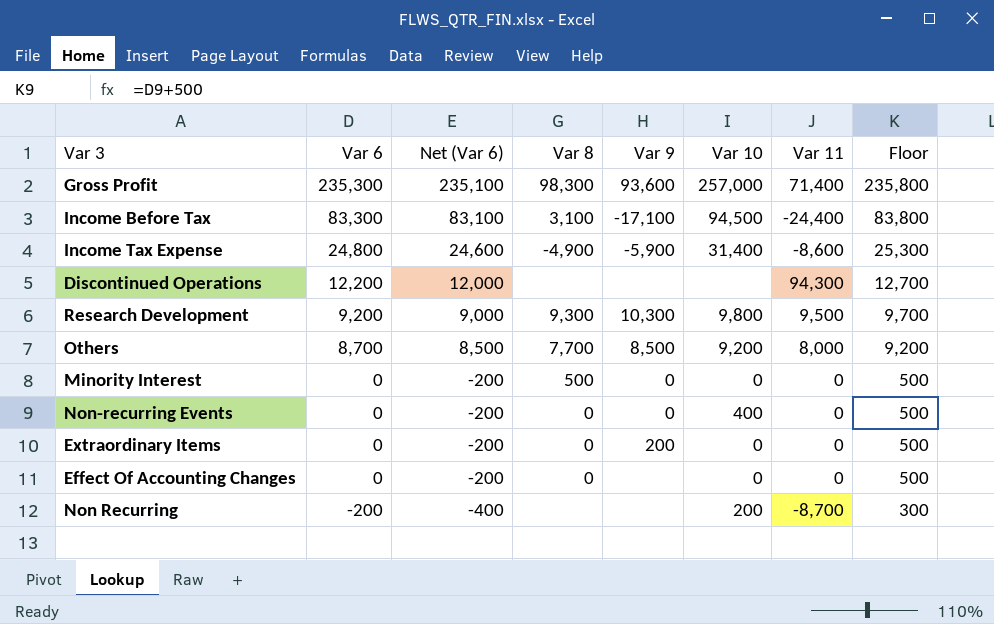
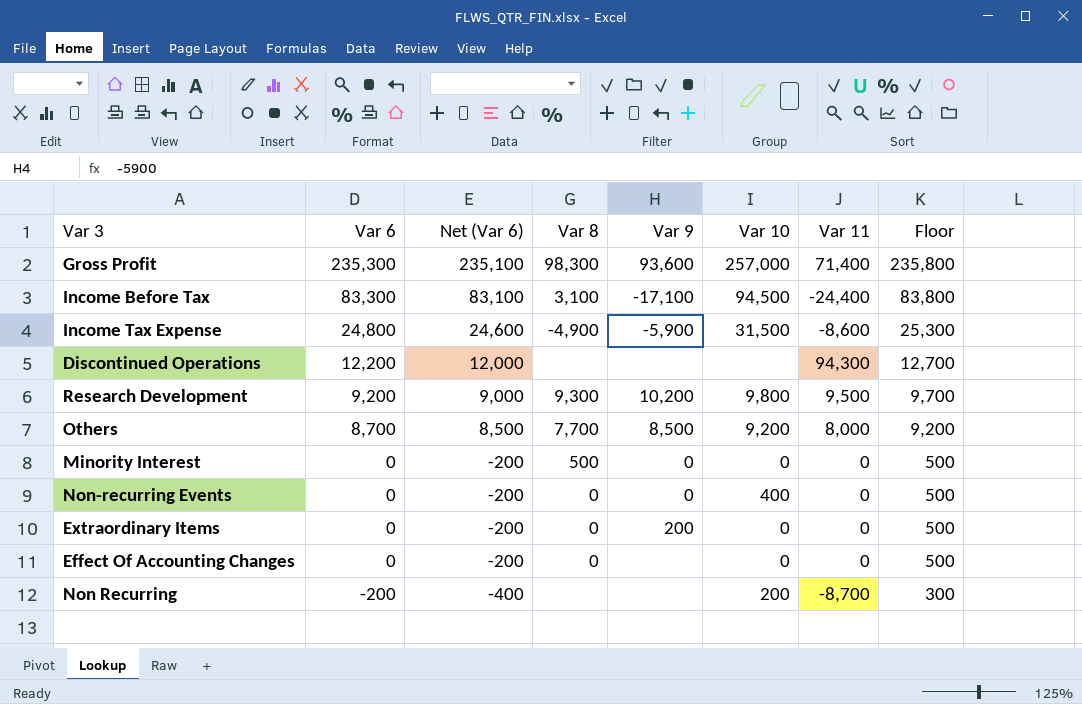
Income Tax Expense | Var 10: 31,400 -> 31,500
Research Development | Var 9: 10,300 -> 10,200

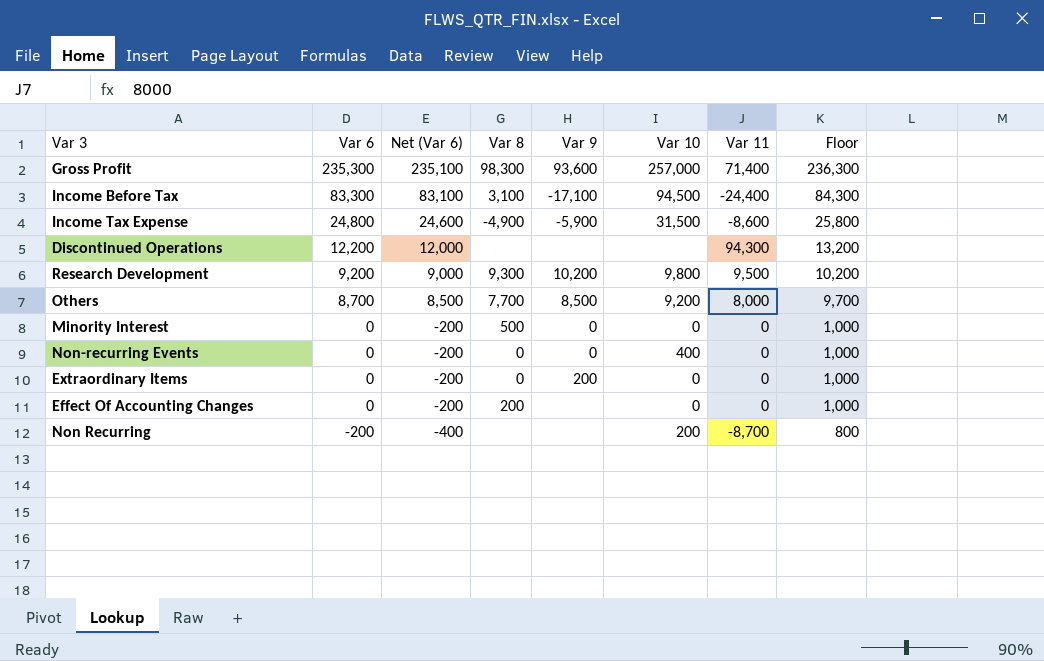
column Floor | formula: [Var 6] + 500 -> [Var 6] + 1000
Effect Of Accounting Changes | Var 8: 0 -> 200

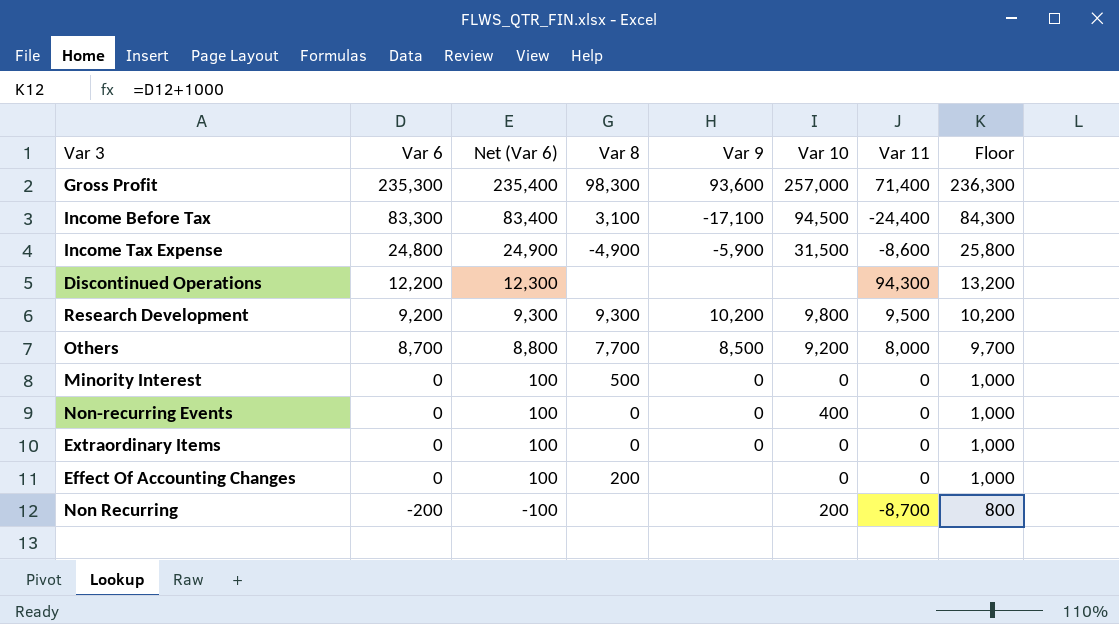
column Net (Var 6) | formula: [Var 6] - 200 -> [Var 6] + 100
Extraordinary Items | Var 9: 200 -> 0

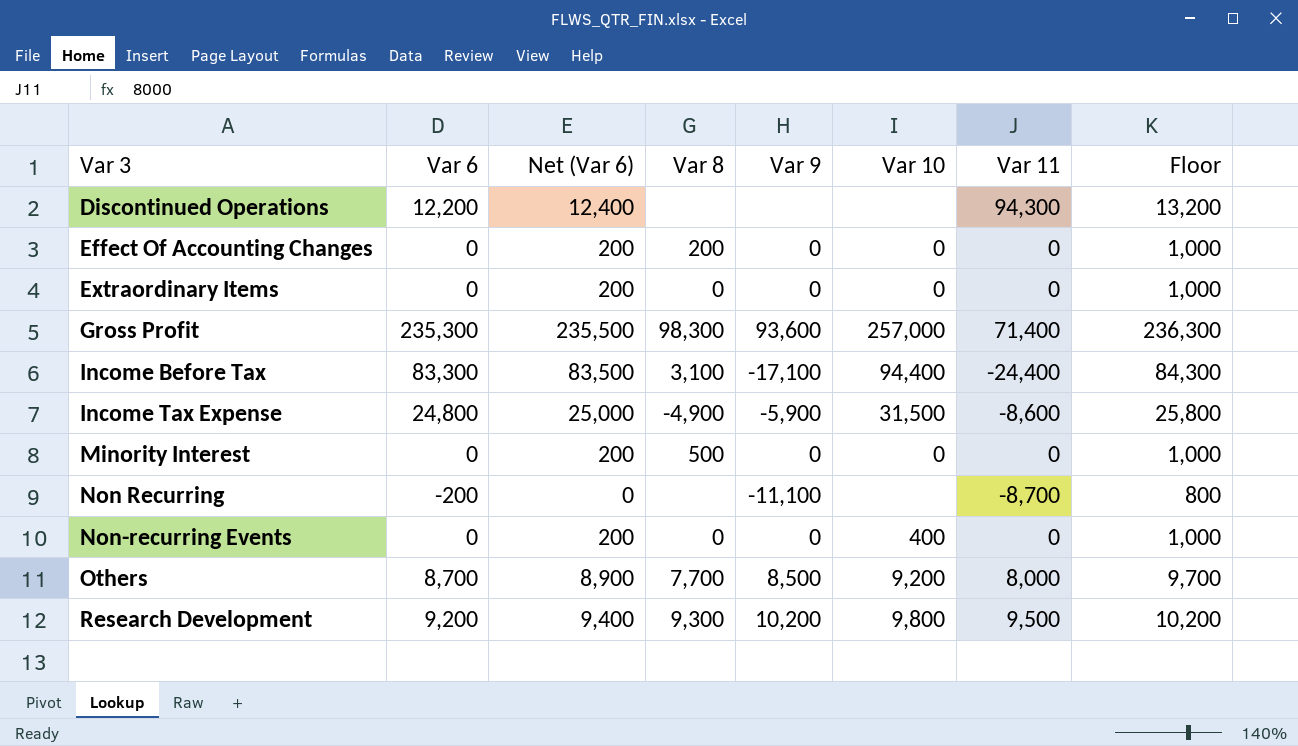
row order: Var 6 descending -> Var 3 ascending
column Net (Var 6) | formula: [Var 6] + 100 -> [Var 6] + 200
Effect Of Accounting Changes | Var 9: none -> 0
Income Before Tax | Var 10: 94,500 -> 94,400
Non Recurring | Var 9: none -> -11,100
Non Recurring | Var 10: 200 -> none

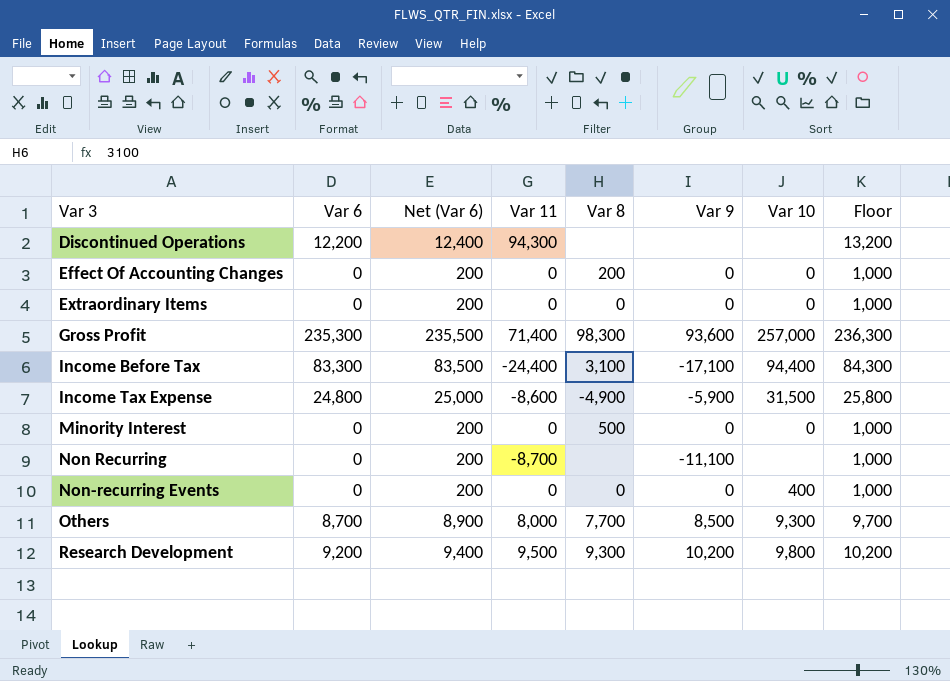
column Var 11 | position: 7 -> 4
Non Recurring | Var 6: -200 -> 0
Non Recurring | Net (Var 6): 0 -> 200
Non Recurring | Floor: 800 -> 1,000
Others | Var 10: 9,200 -> 9,300

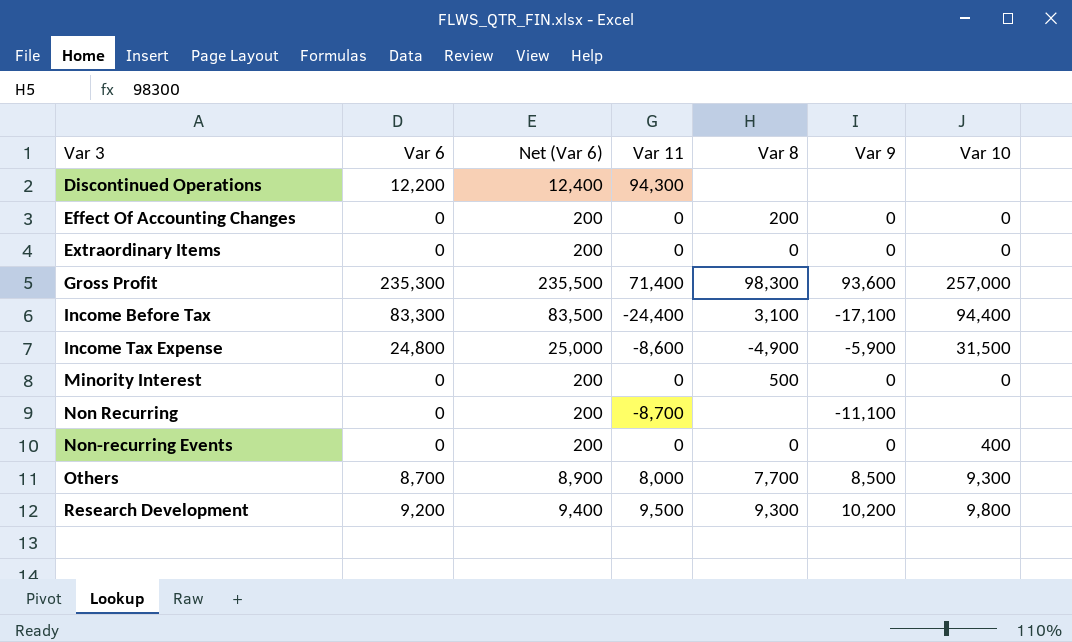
column Floor | formula: [Var 6] + 1000 -> none

